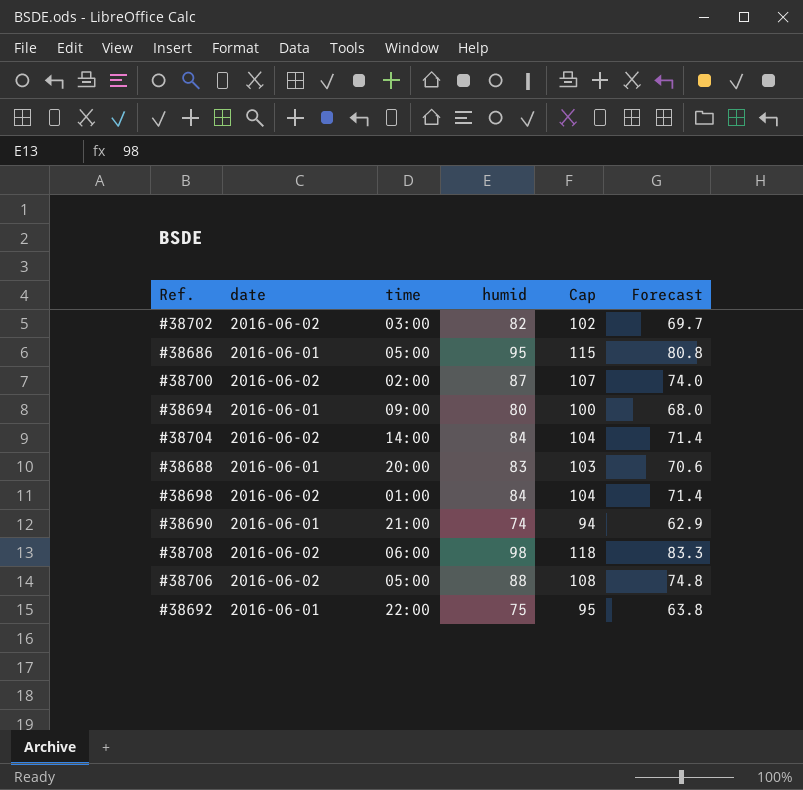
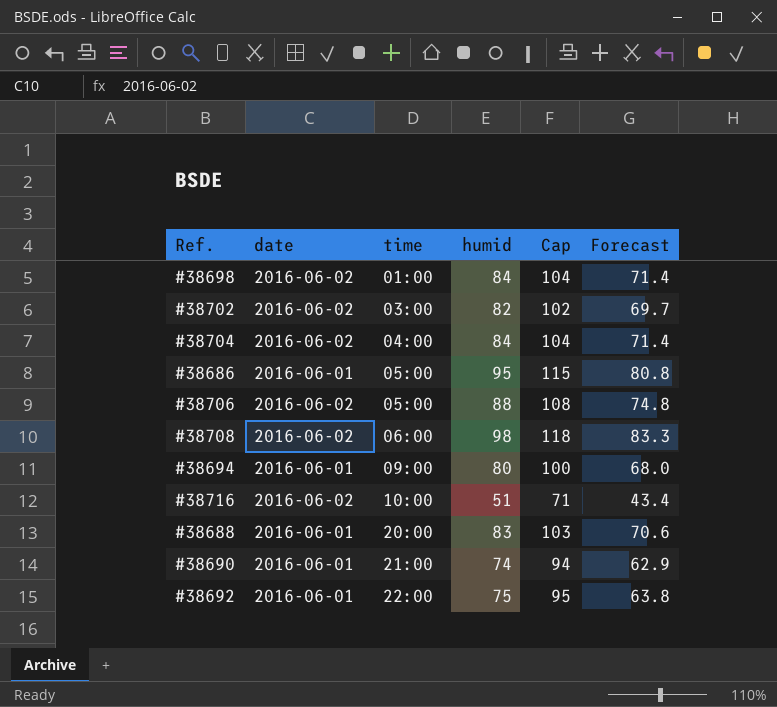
row order: none -> time ascending
row #38700: 2016-06-02 | 02:00 | 87 | 107 | 74.0 -> none
#38704 | time: 14:00 -> 04:00
row #38716: none -> 2016-06-02 | 10:00 | 51 | 71 | 43.4

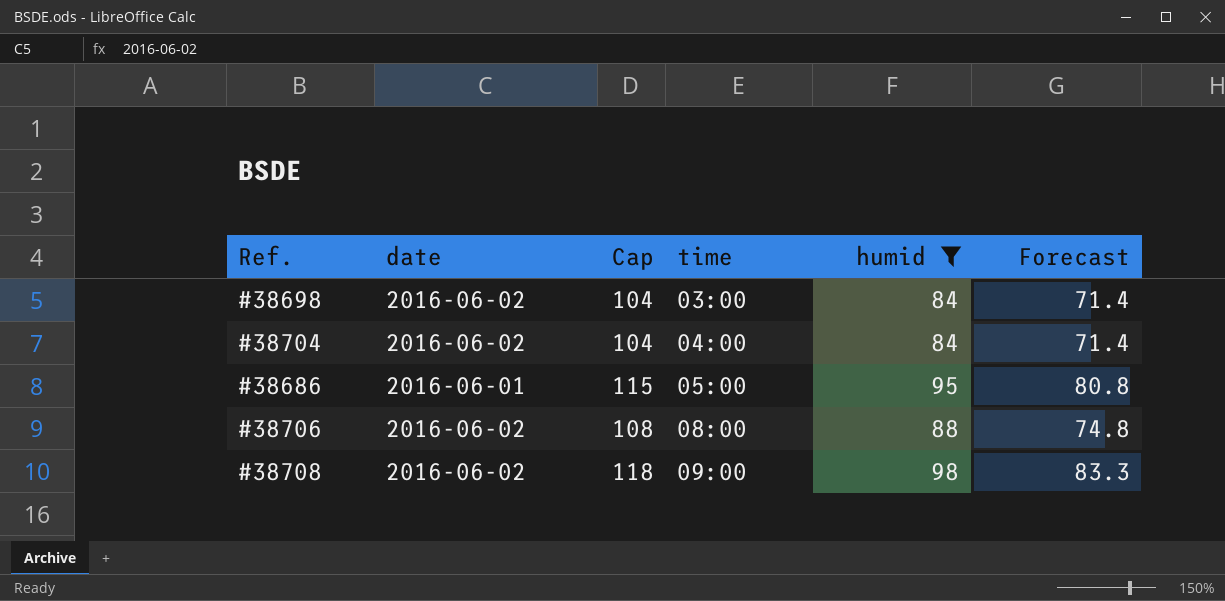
filter: none -> humid >= 84
column Cap | position: 5 -> 3
#38698 | time: 01:00 -> 03:00
#38706 | time: 05:00 -> 08:00
#38708 | time: 06:00 -> 09:00

